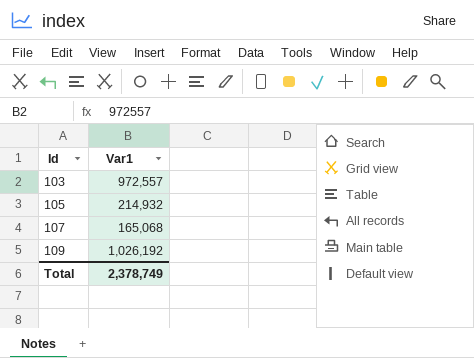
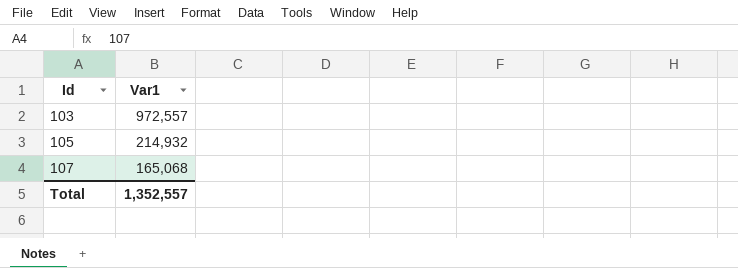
row 109: 1,026,192 -> none
Total | Var1: 2,378,749 -> 1,352,557

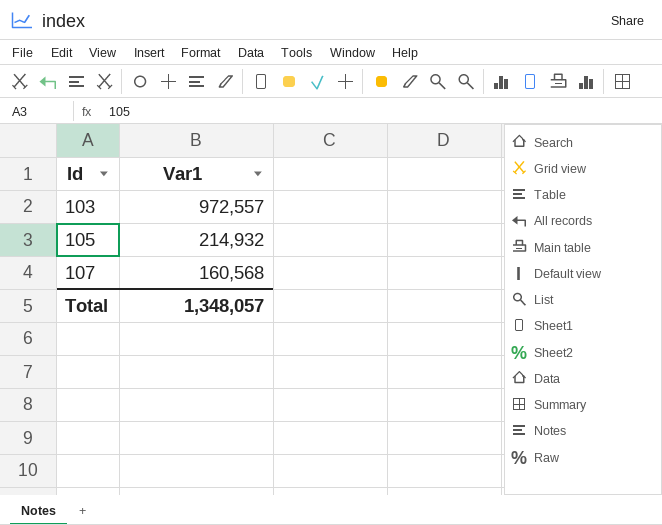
107 | Var1: 165,068 -> 160,568
Total | Var1: 1,352,557 -> 1,348,057

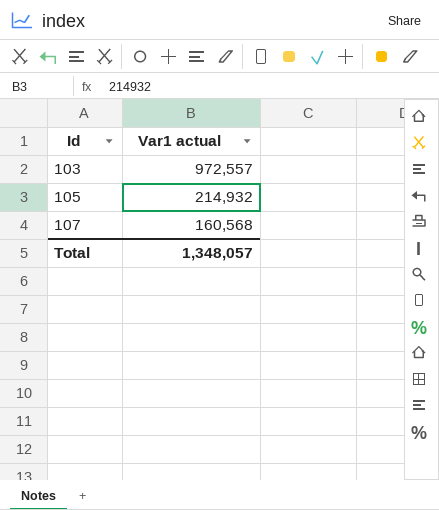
column name: Var1 -> Var1 actual

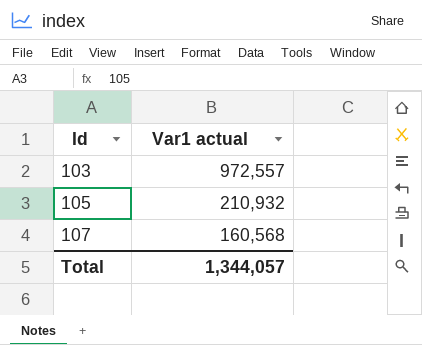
105 | Var1 actual: 214,932 -> 210,932
Total | Var1 actual: 1,348,057 -> 1,344,057

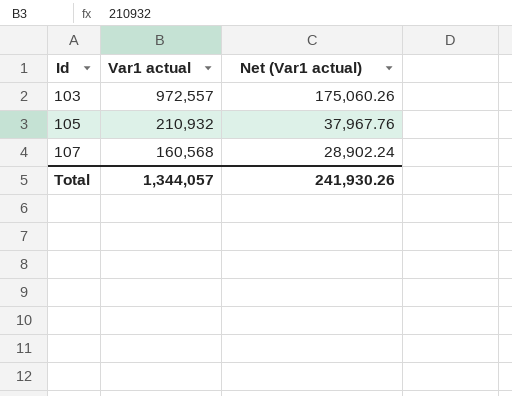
column Net (Var1 actual) | formula: none -> [Var1 actual] * 0.18

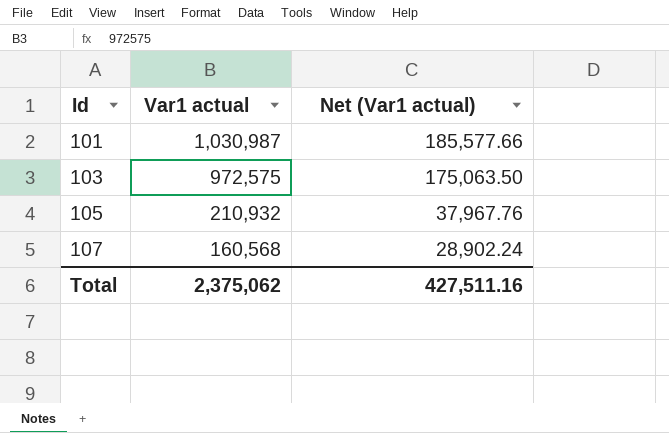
row 101: none -> 1,030,987 | 185,577.66
103 | Var1 actual: 972,557 -> 972,575
103 | Net (Var1 actual): 175,060.26 -> 175,063.50
Total | Var1 actual: 1,344,057 -> 2,375,062
Total | Net (Var1 actual): 241,930.26 -> 427,511.16

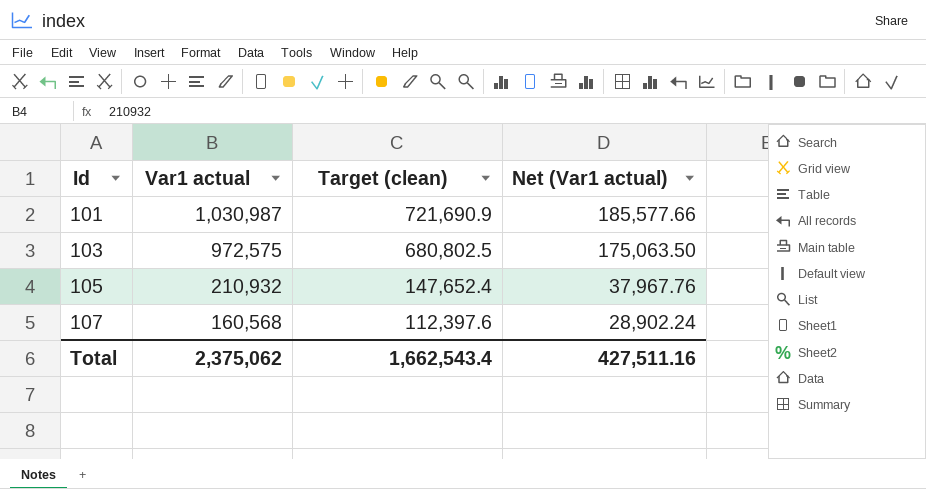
column Target (clean) | formula: none -> [Var1 actual] * 0.7

